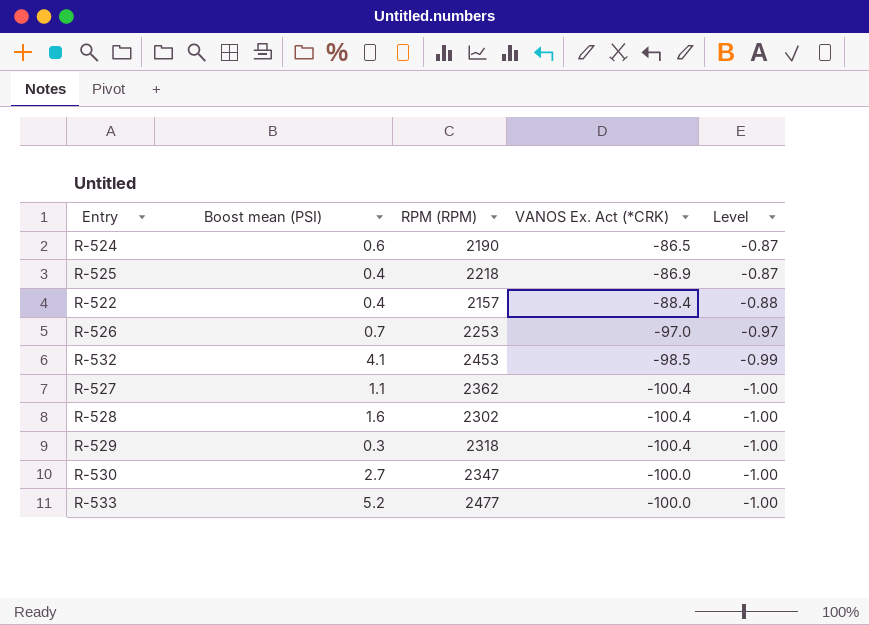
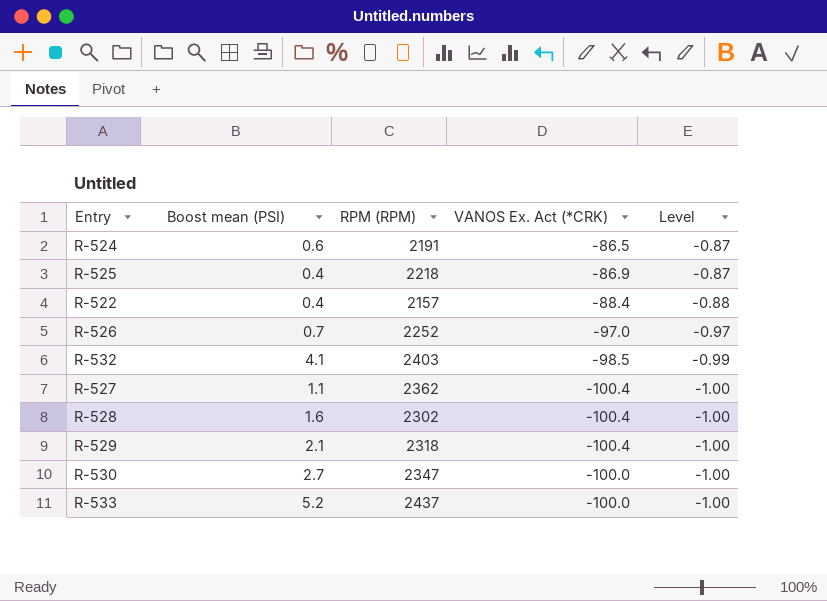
R-524 | RPM (RPM): 2190 -> 2191
R-526 | RPM (RPM): 2253 -> 2252
R-532 | RPM (RPM): 2453 -> 2403
R-529 | Boost mean (PSI): 0.3 -> 2.1
R-533 | RPM (RPM): 2477 -> 2437

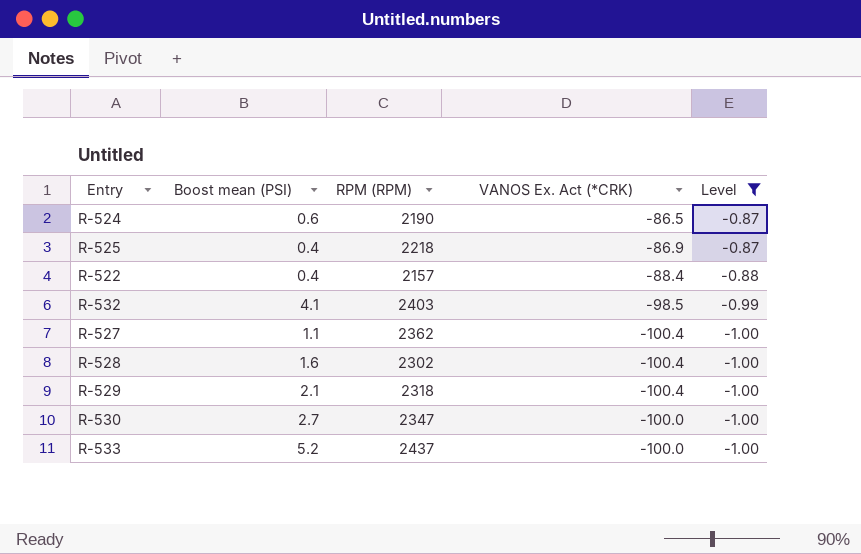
filter: none -> Level != -0.97
R-524 | RPM (RPM): 2191 -> 2190

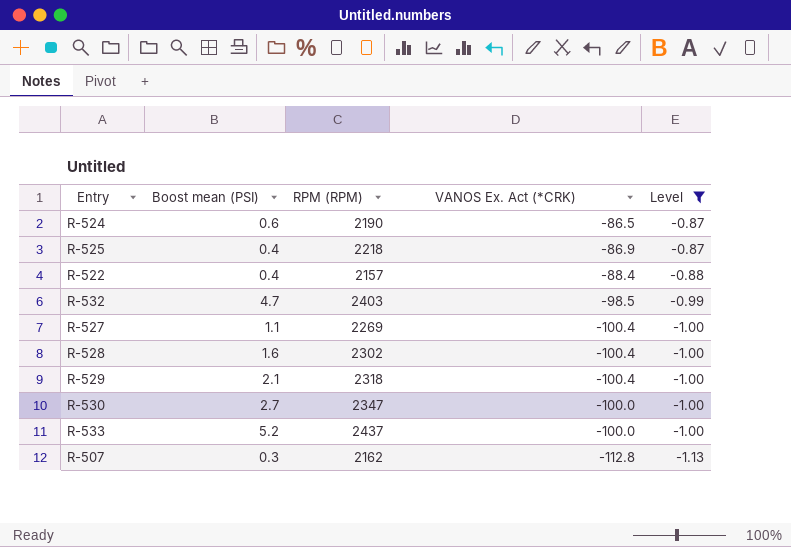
R-532 | Boost mean (PSI): 4.1 -> 4.7
R-527 | RPM (RPM): 2362 -> 2269
row R-507: none -> 0.3 | 2162 | -112.8 | -1.13

